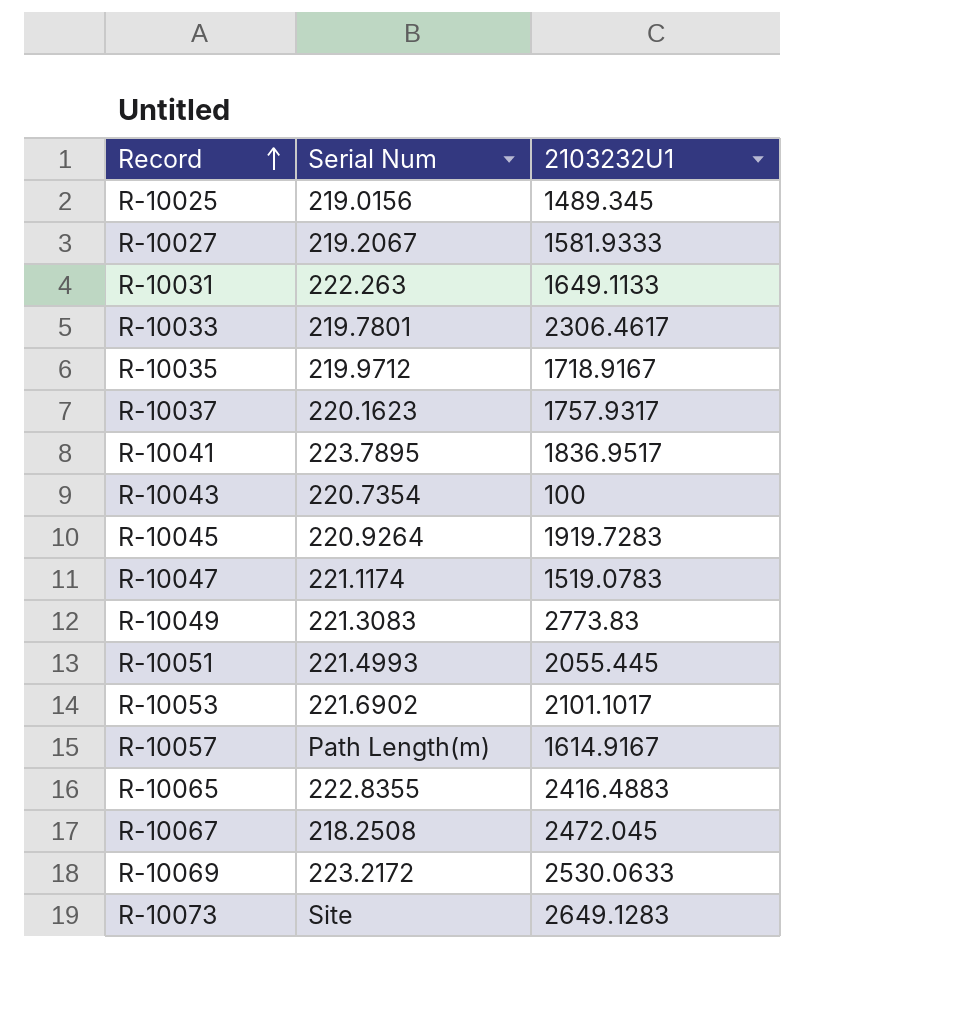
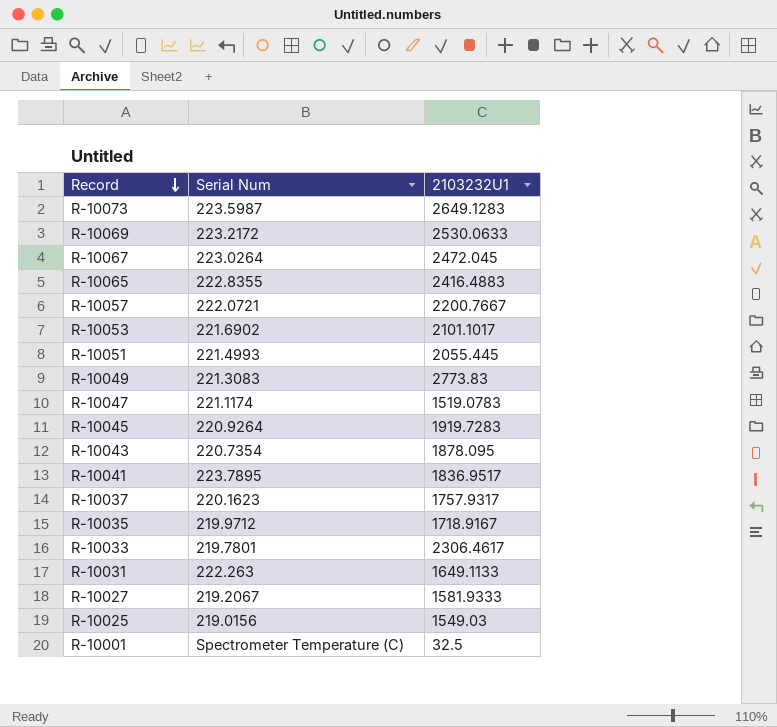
row order: Record ascending -> Record descending
R-10073 | Serial Num: Site -> 223.5987
R-10067 | Serial Num: 218.2508 -> 223.0264
R-10057 | Serial Num: Path Length(m) -> 222.0721
R-10057 | 2103232U1: 1614.9167 -> 2200.7667
R-10043 | 2103232U1: 100 -> 1878.095
R-10025 | 2103232U1: 1489.345 -> 1549.03
row R-10001: none -> Spectrometer Temperature (C) | 32.5

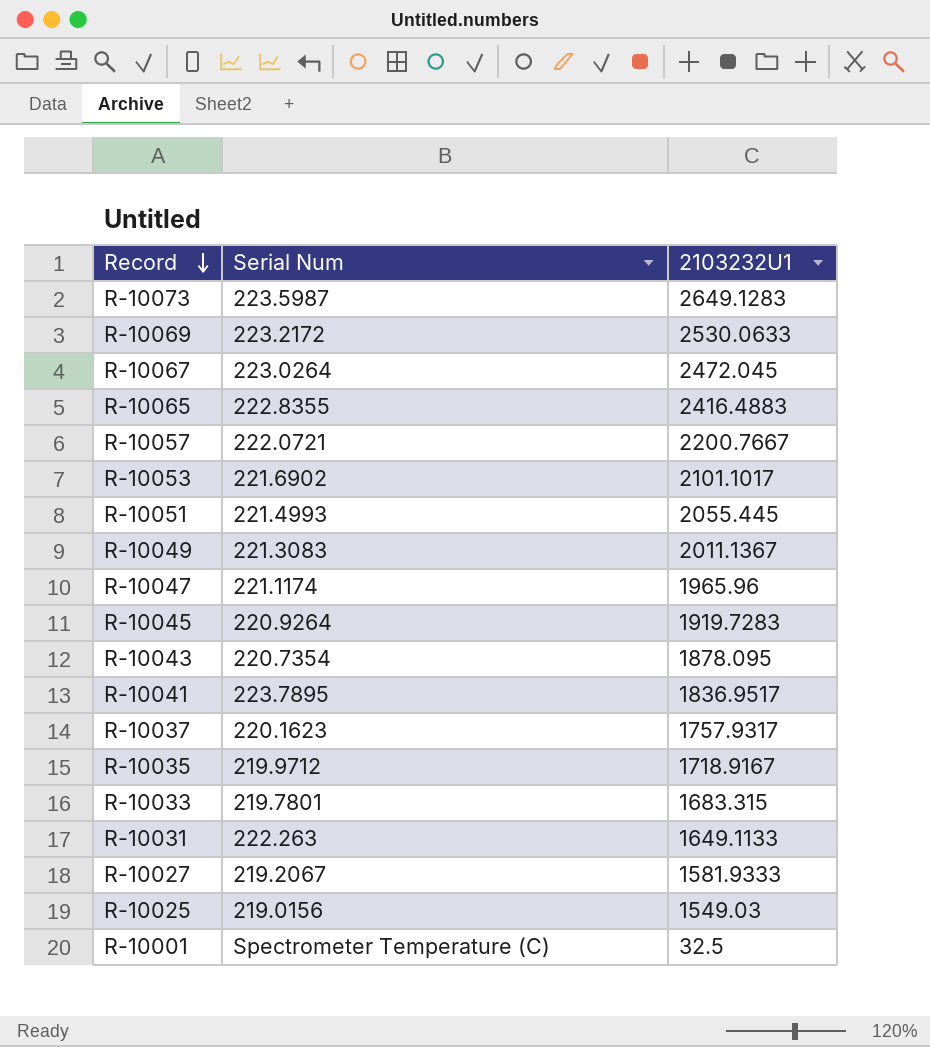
R-10049 | 2103232U1: 2773.83 -> 2011.1367
R-10047 | 2103232U1: 1519.0783 -> 1965.96
R-10033 | 2103232U1: 2306.4617 -> 1683.315

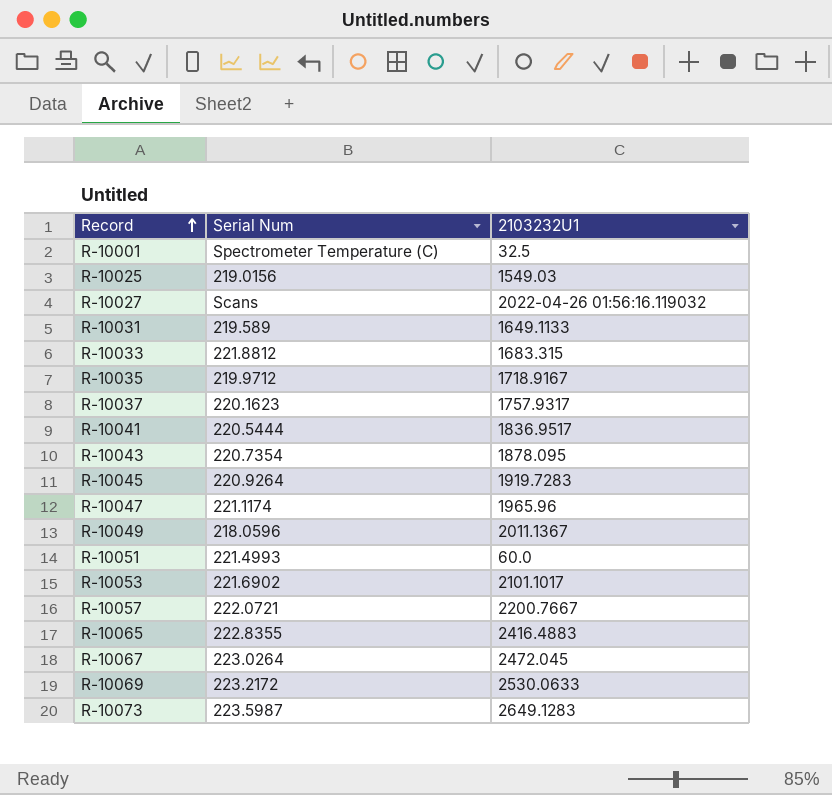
row order: Record descending -> Record ascending
R-10027 | Serial Num: 219.2067 -> Scans
R-10027 | 2103232U1: 1581.9333 -> 2022-04-26 01:56:16.119032
R-10031 | Serial Num: 222.263 -> 219.589
R-10033 | Serial Num: 219.7801 -> 221.8812
R-10041 | Serial Num: 223.7895 -> 220.5444
R-10049 | Serial Num: 221.3083 -> 218.0596
R-10051 | 2103232U1: 2055.445 -> 60.0

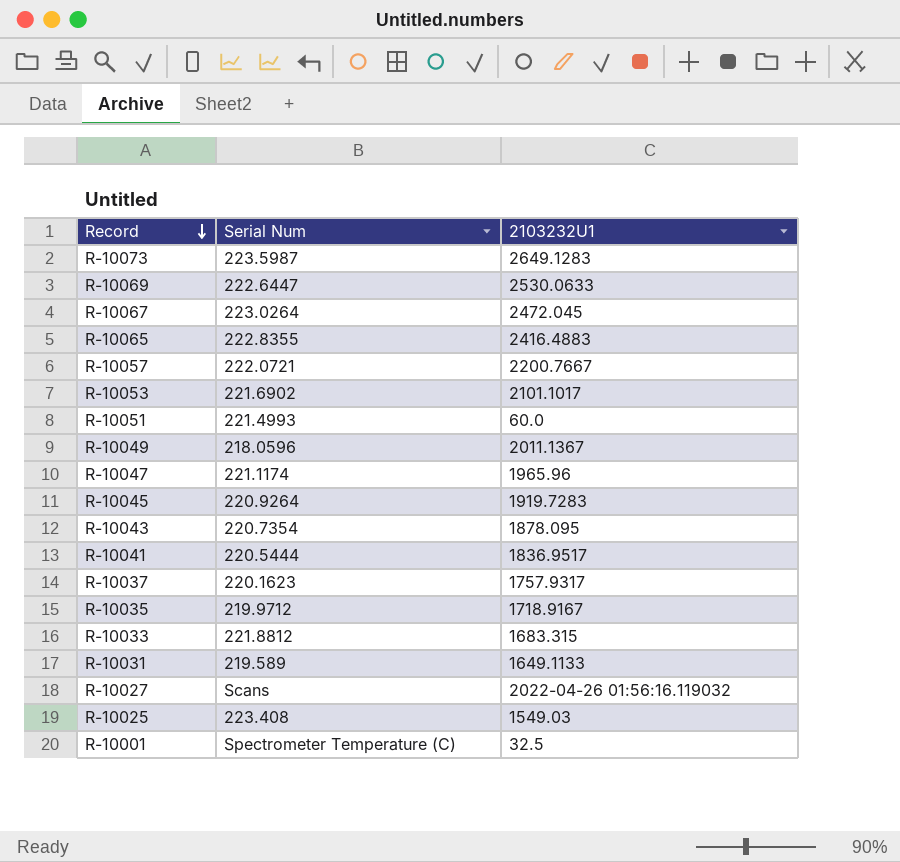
row order: Record ascending -> Record descending
R-10069 | Serial Num: 223.2172 -> 222.6447
R-10025 | Serial Num: 219.0156 -> 223.408

